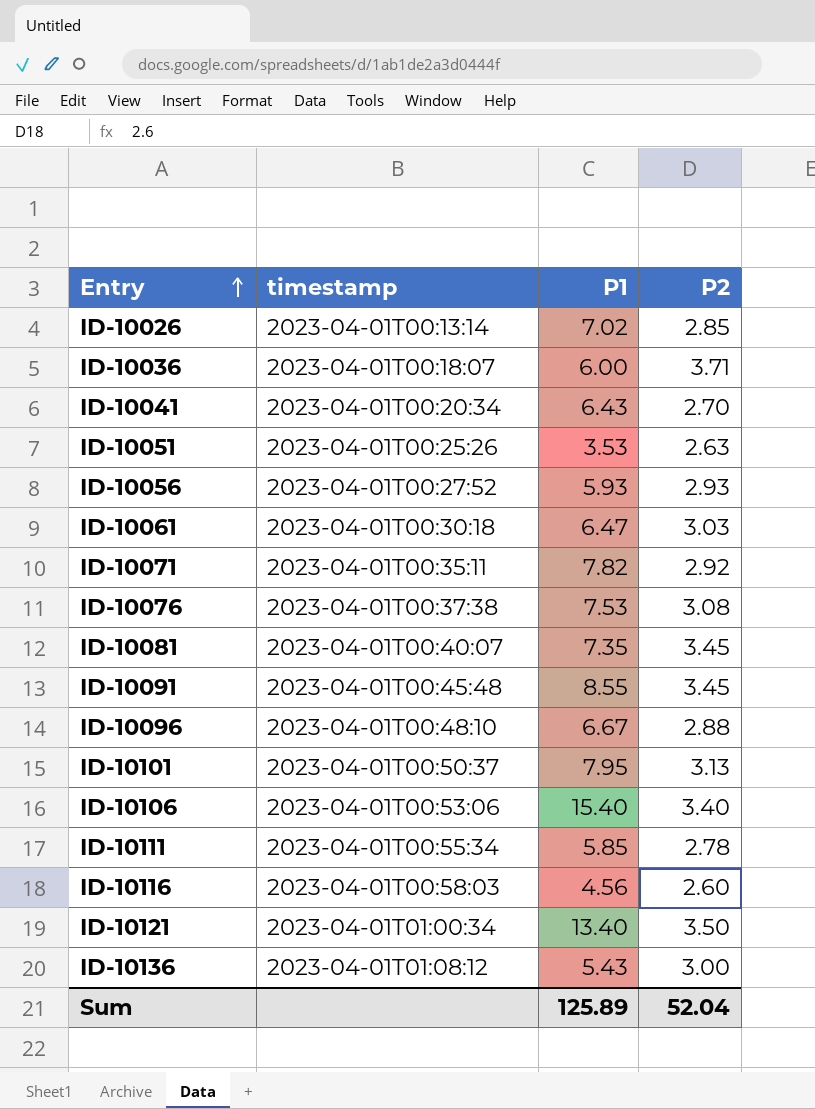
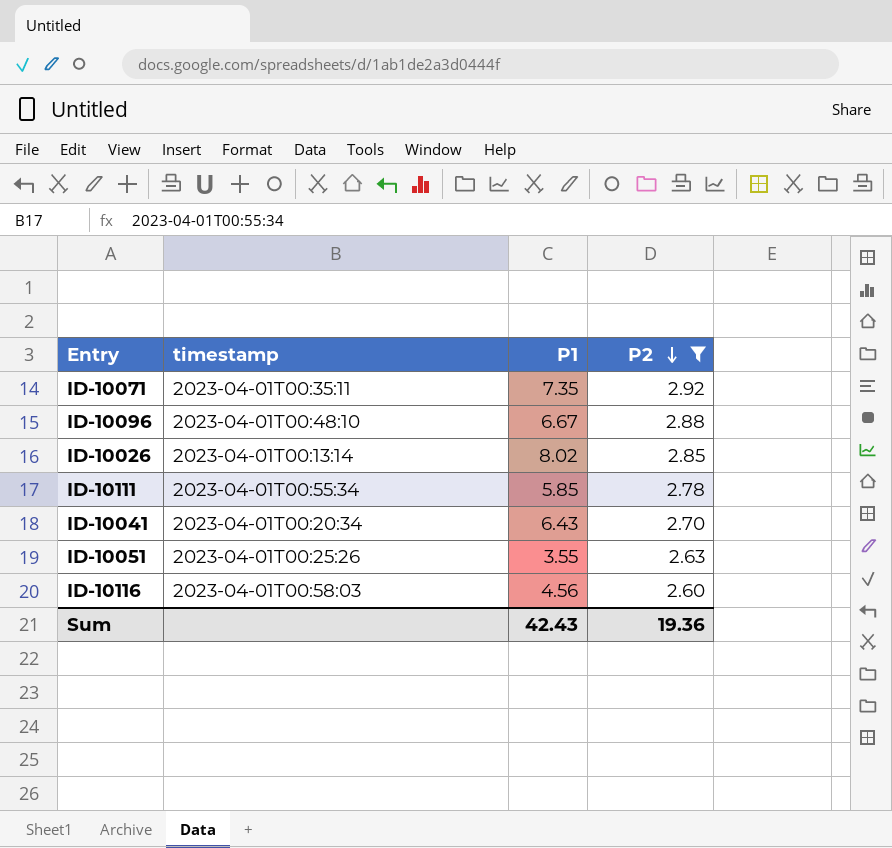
filter: none -> P2 <= 2.92
row order: Entry ascending -> P2 descending
ID-10071 | P1: 7.82 -> 7.35
ID-10026 | P1: 7.02 -> 8.02
ID-10051 | P1: 3.53 -> 3.55
Sum | P1: 125.89 -> 42.43
Sum | P2: 52.04 -> 19.36

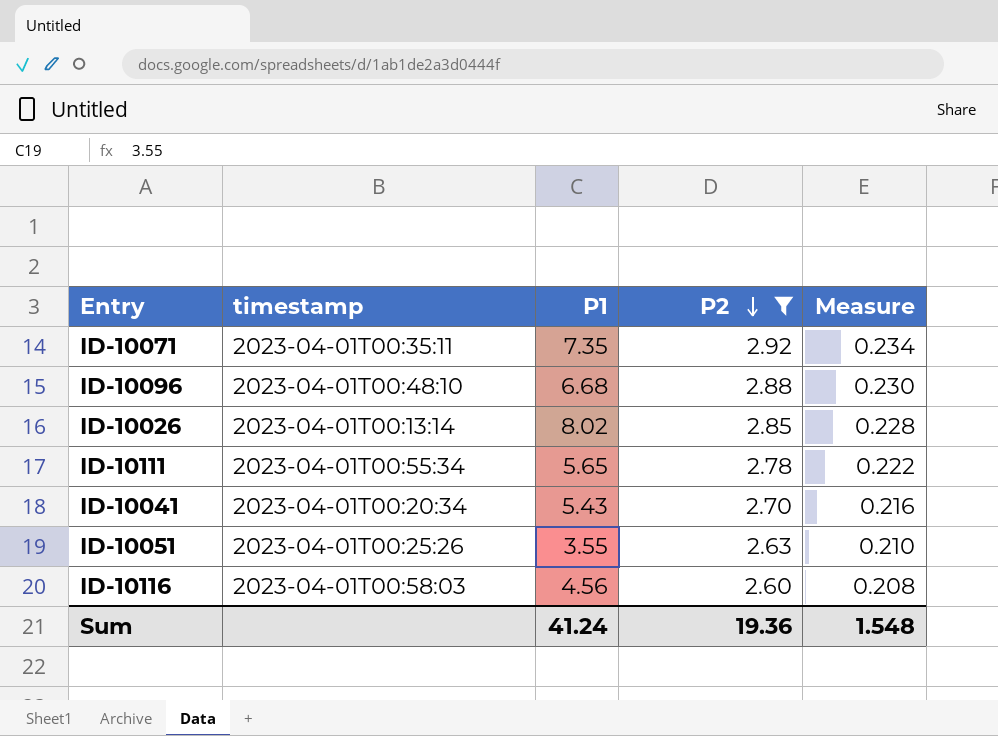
column Measure | formula: none -> [P2] * 0.08
ID-10096 | P1: 6.67 -> 6.68
ID-10111 | P1: 5.85 -> 5.65
ID-10041 | P1: 6.43 -> 5.43
Sum | P1: 42.43 -> 41.24

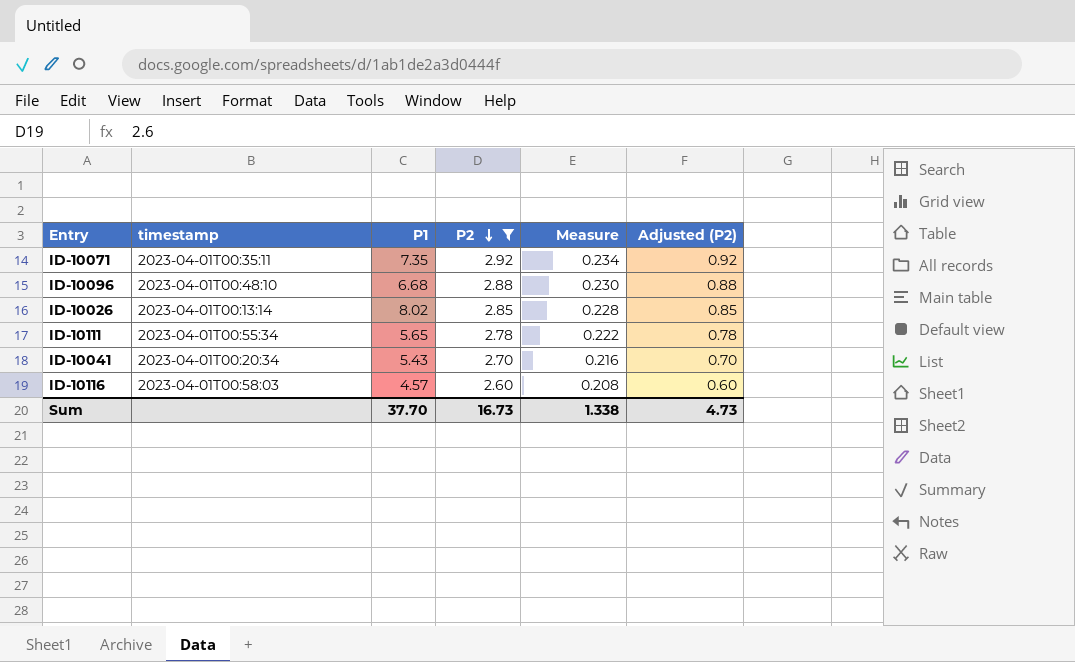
column Adjusted (P2) | formula: none -> [P2] - 2
row ID-10051: 2023-04-01T00:25:26 | 3.55 | 2.63 | 0.210 -> none
ID-10116 | P1: 4.56 -> 4.57
Sum | P1: 41.24 -> 37.70
Sum | P2: 19.36 -> 16.73
Sum | Measure: 1.548 -> 1.338

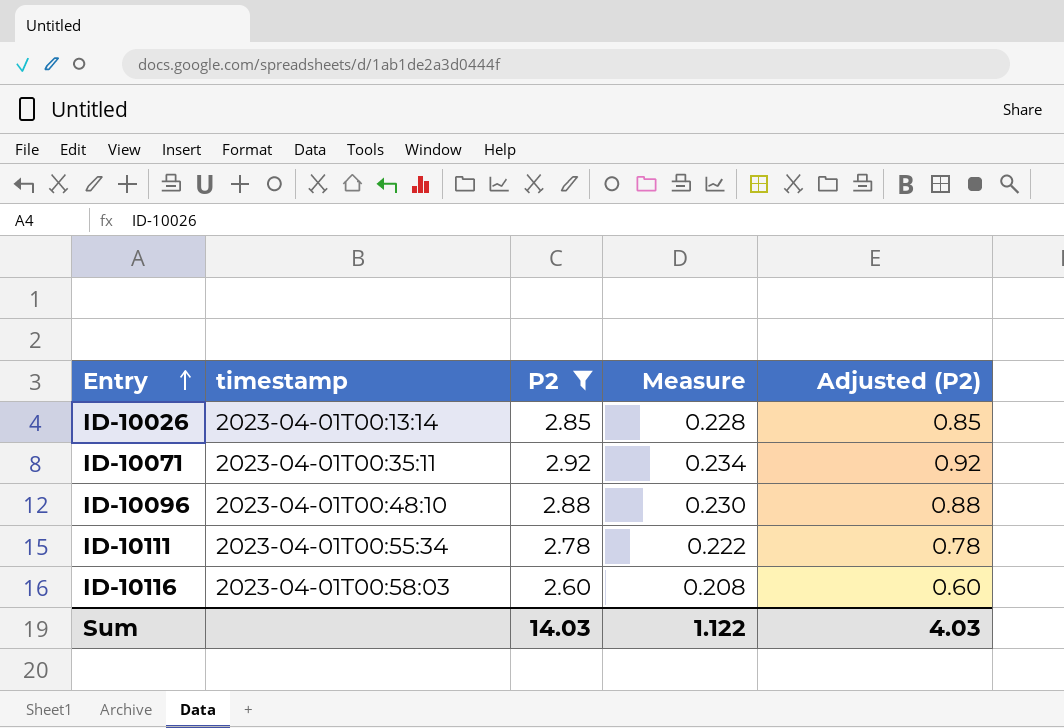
row order: P2 descending -> Entry ascending
column P1 | position: 3 -> none
row ID-10041: 2023-04-01T00:20:34 | 5.43 | 2.70 | 0.216 | 0.70 -> none
Sum | P2: 16.73 -> 14.03
Sum | Measure: 1.338 -> 1.122
Sum | Adjusted (P2): 4.73 -> 4.03

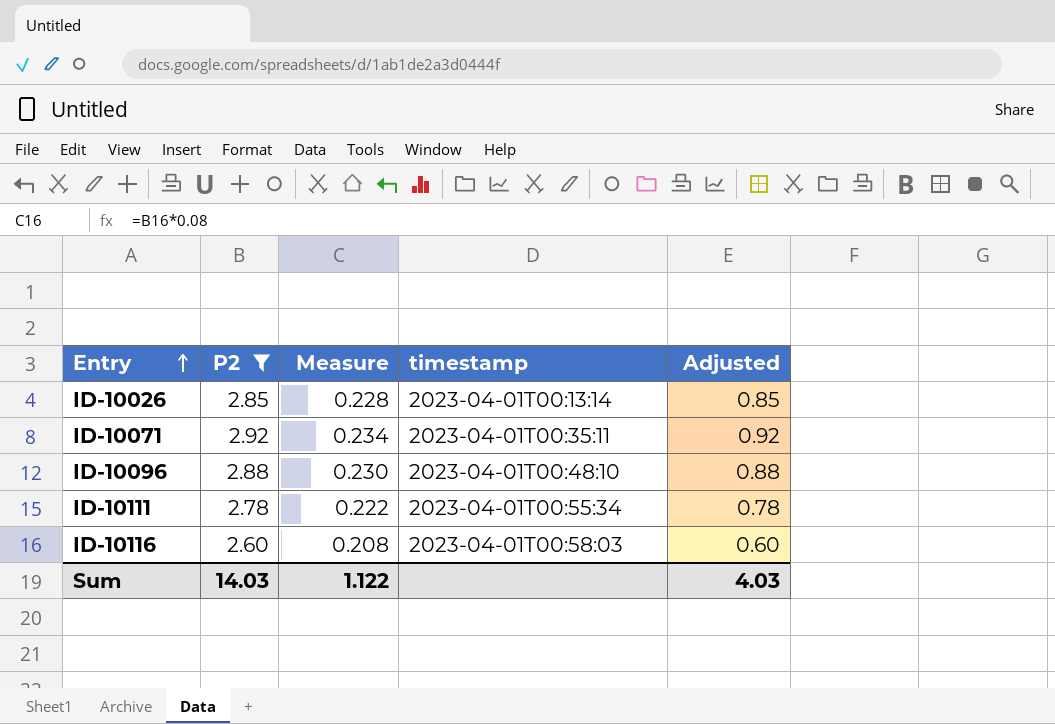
column timestamp | position: 2 -> 4
column name: Adjusted (P2) -> Adjusted

